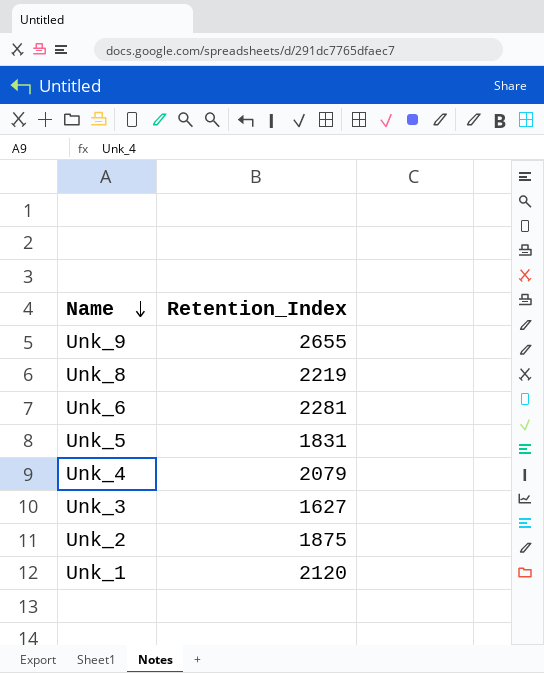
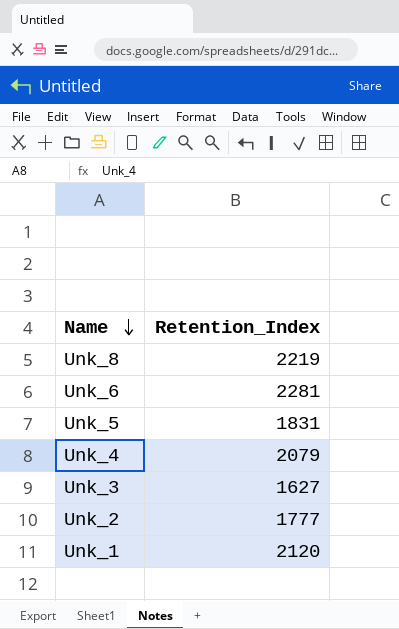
row Unk_9: 2655 -> none
Unk_2 | Retention_Index: 1875 -> 1777

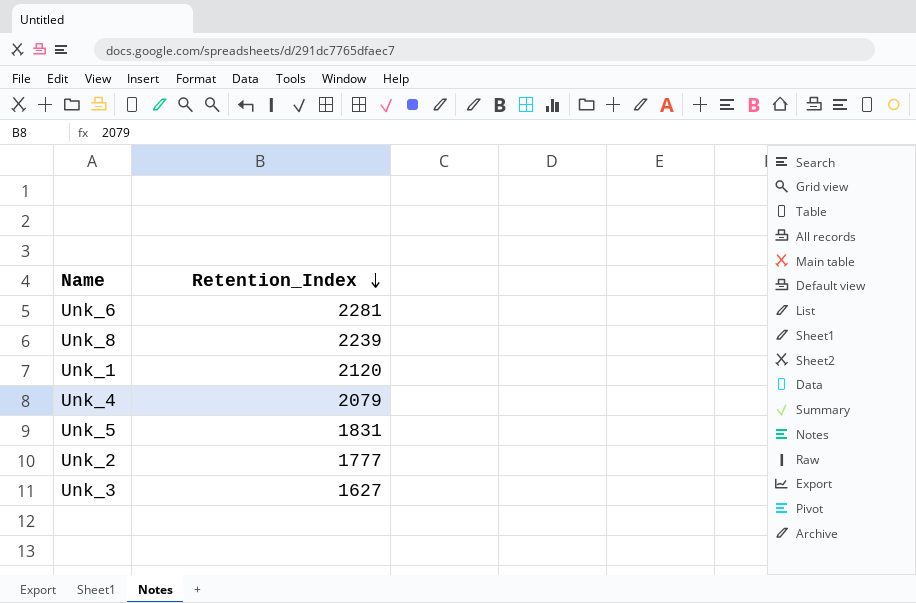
row order: Name descending -> Retention_Index descending
Unk_8 | Retention_Index: 2219 -> 2239

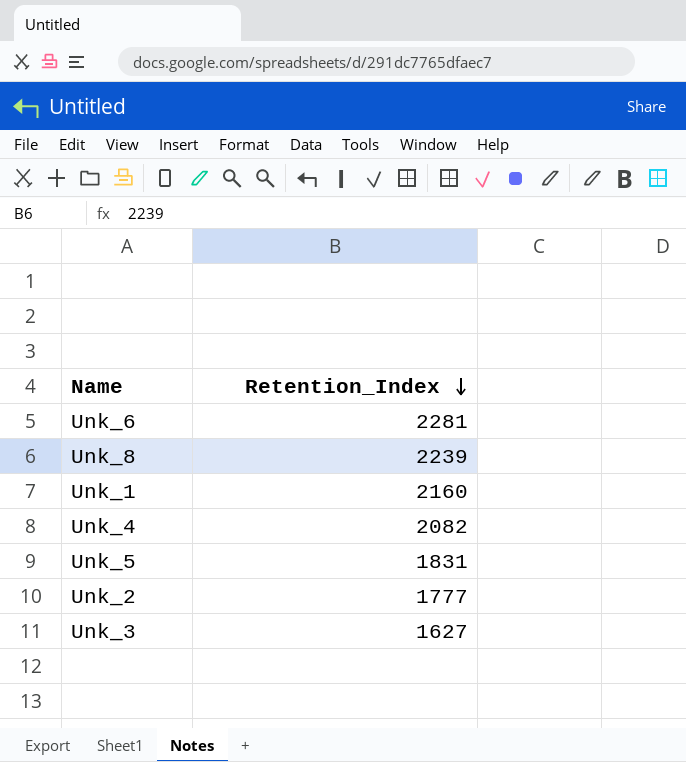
Unk_1 | Retention_Index: 2120 -> 2160
Unk_4 | Retention_Index: 2079 -> 2082

